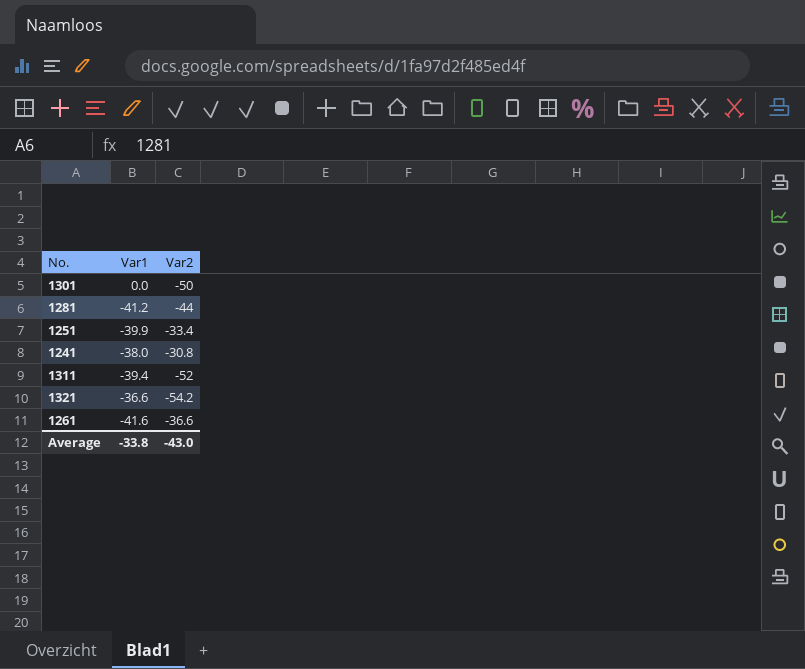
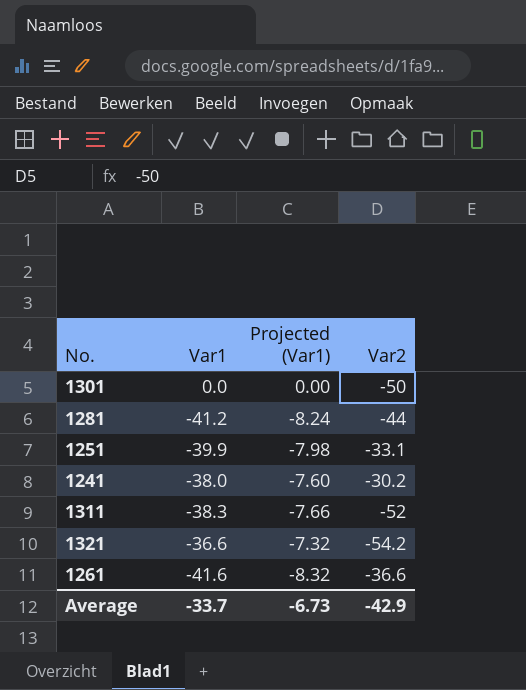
column Projected (Var1) | formula: none -> [Var1] * 0.2
1251 | Var2: -33.4 -> -33.1
1241 | Var2: -30.8 -> -30.2
1311 | Var1: -39.4 -> -38.3
Average | Var1: -33.8 -> -33.7
Average | Var2: -43.0 -> -42.9

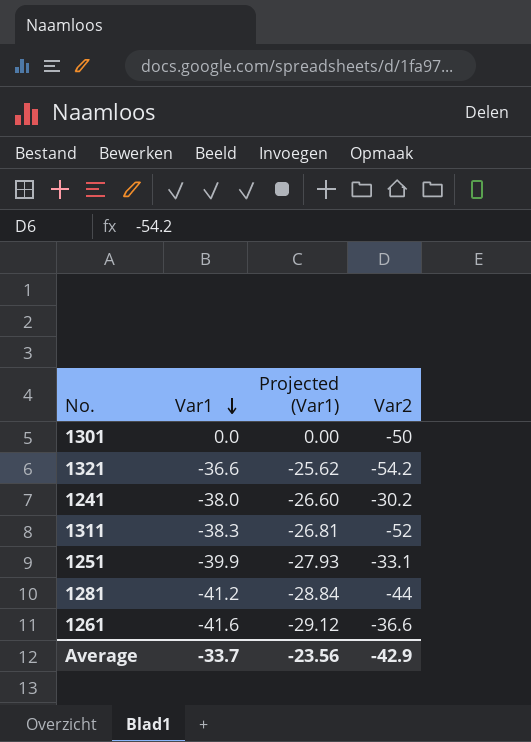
row order: none -> Var1 descending
column Projected (Var1) | formula: [Var1] * 0.2 -> [Var1] * 0.7
Average | Projected (Var1): -6.73 -> -23.56

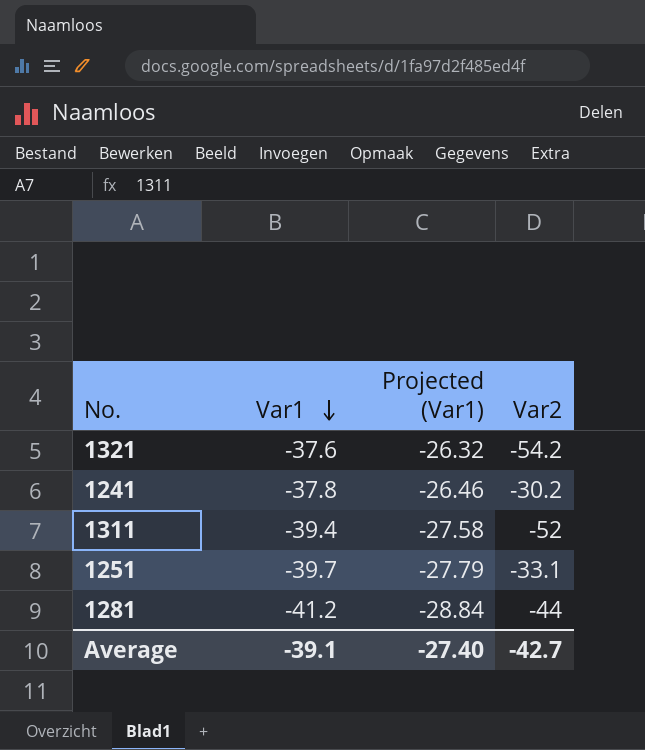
row 1301: 0.0 | 0.00 | -50 -> none
row 1261: -41.6 | -29.12 | -36.6 -> none
1321 | Var1: -36.6 -> -37.6
1321 | Projected (Var1): -25.62 -> -26.32
1241 | Var1: -38.0 -> -37.8
1241 | Projected (Var1): -26.60 -> -26.46
1311 | Var1: -38.3 -> -39.4
1311 | Projected (Var1): -26.81 -> -27.58
1251 | Var1: -39.9 -> -39.7
1251 | Projected (Var1): -27.93 -> -27.79
Average | Var1: -33.7 -> -39.1
Average | Projected (Var1): -23.56 -> -27.40
Average | Var2: -42.9 -> -42.7

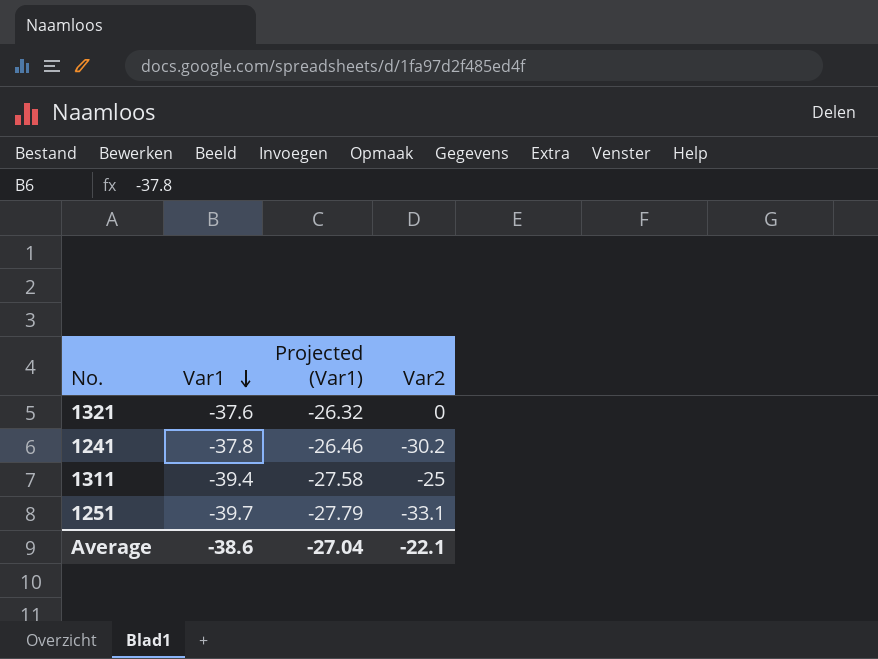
row 1281: -41.2 | -28.84 | -44 -> none
1321 | Var2: -54.2 -> 0
1311 | Var2: -52 -> -25
Average | Var1: -39.1 -> -38.6
Average | Projected (Var1): -27.40 -> -27.04
Average | Var2: -42.7 -> -22.1

